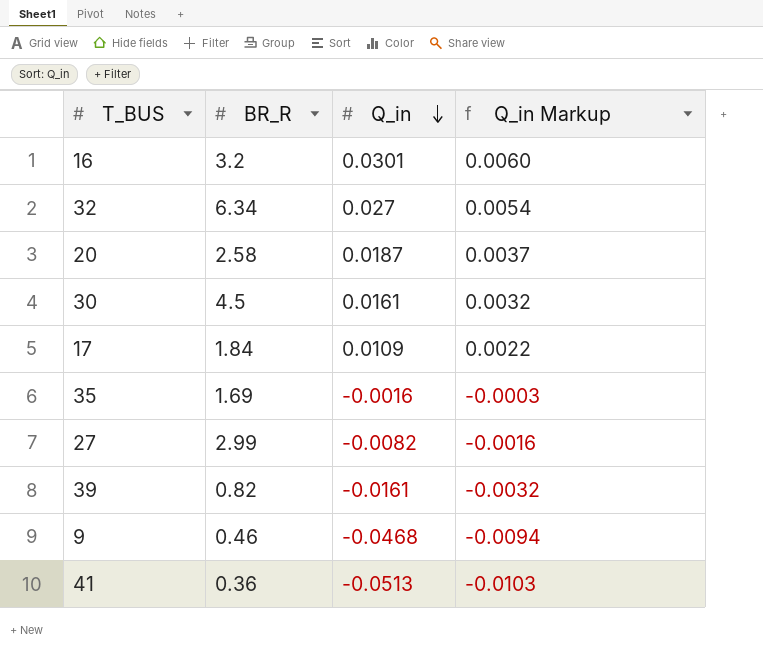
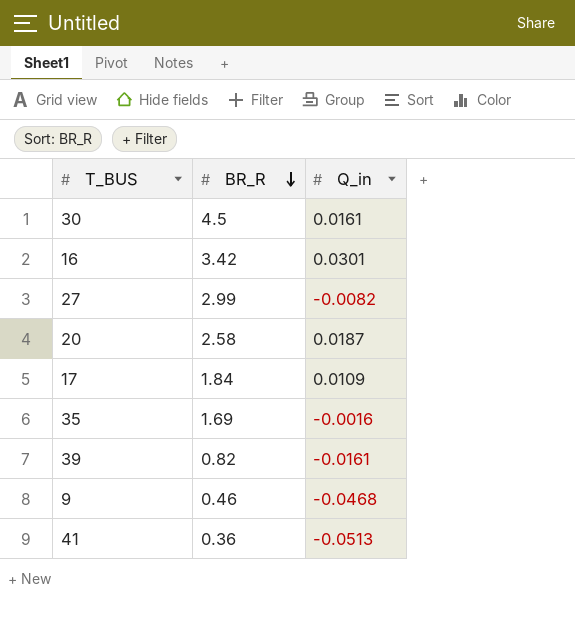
row order: Q_in descending -> BR_R descending
column Q_in Markup | formula: [Q_in] * 0.2 -> none
row 32: 6.34 | 0.027 | 0.0054 -> none
16 | BR_R: 3.2 -> 3.42

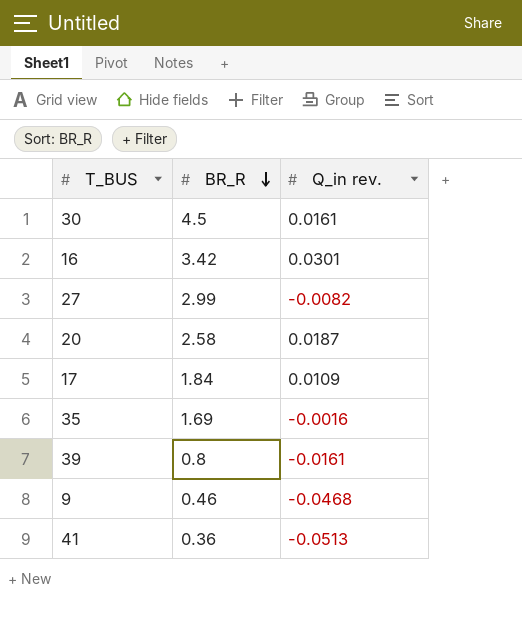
column name: Q_in -> Q_in rev.
39 | BR_R: 0.82 -> 0.8

